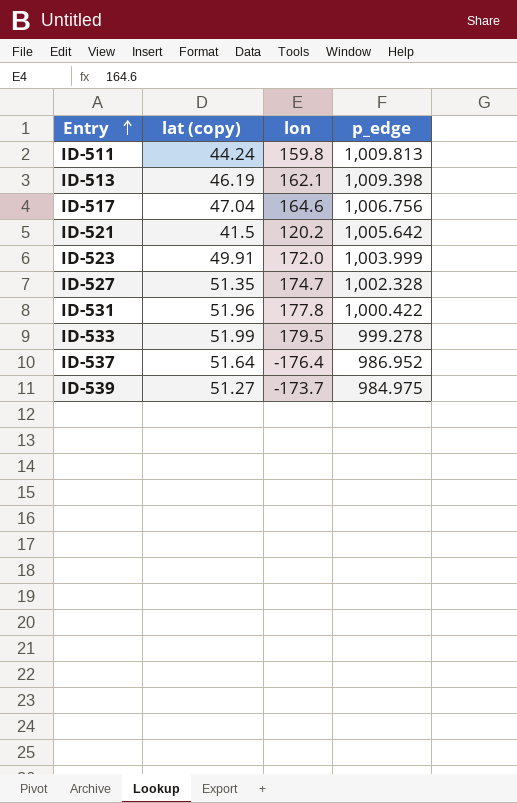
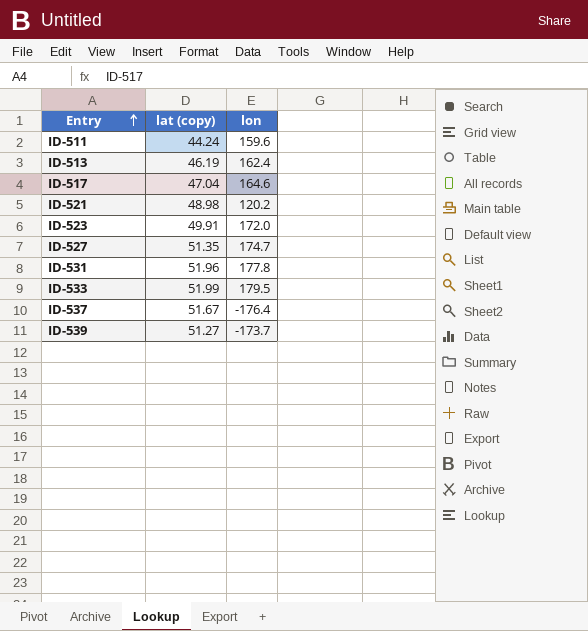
column p_edge | position: 4 -> none
ID-511 | lon: 159.8 -> 159.6
ID-513 | lon: 162.1 -> 162.4
ID-521 | lat (copy): 41.5 -> 48.98
ID-537 | lat (copy): 51.64 -> 51.67

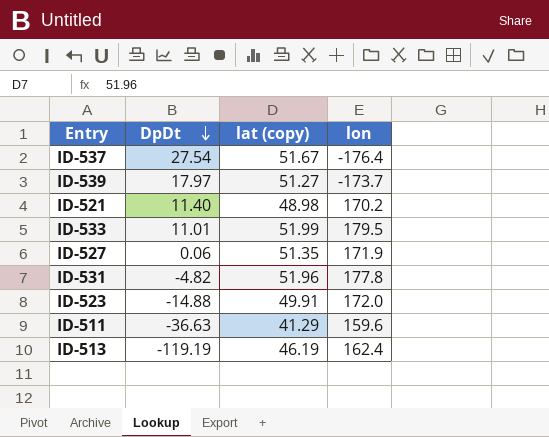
row order: Entry ascending -> DpDt descending
column DpDt | position: none -> 2
row ID-517: 47.04 | 164.6 -> none
ID-521 | lon: 120.2 -> 170.2
ID-527 | lon: 174.7 -> 171.9
ID-511 | lat (copy): 44.24 -> 41.29

